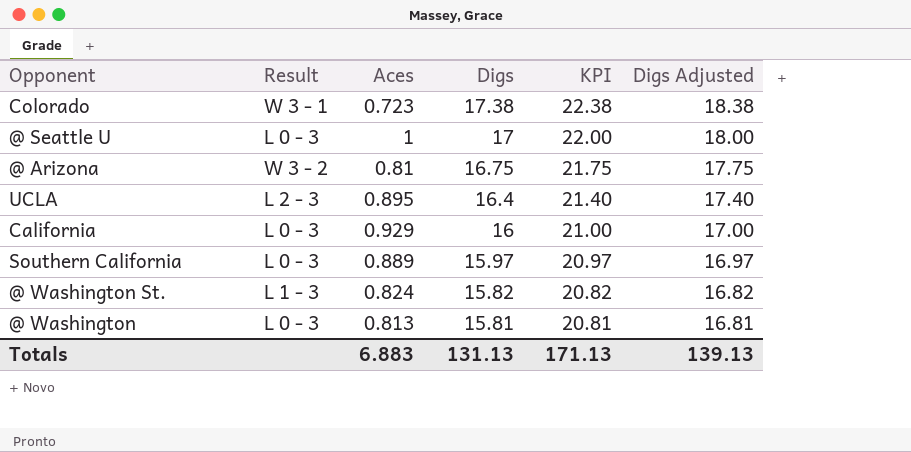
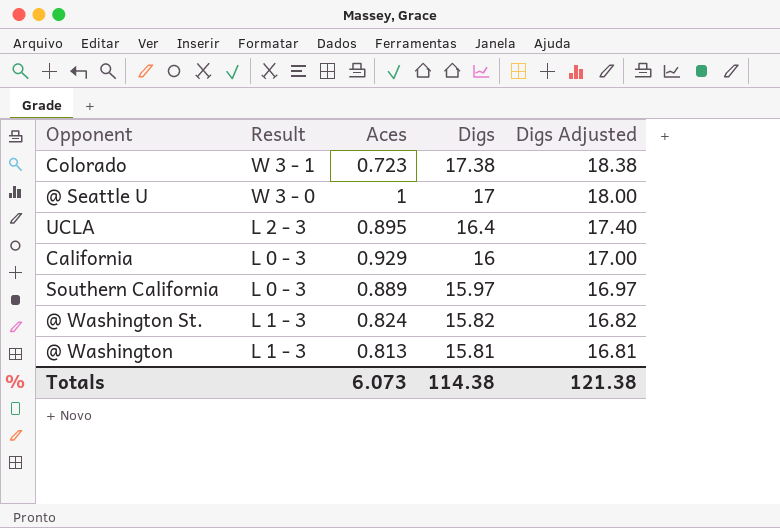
column KPI | formula: [Digs] + 5 -> none
row @ Arizona: W 3 - 2 | 0.81 | 16.75 | 21.75 | 17.75 -> none
@ Seattle U | Result: L 0 - 3 -> W 3 - 0
@ Washington | Result: L 0 - 3 -> L 1 - 3
Totals | Aces: 6.883 -> 6.073
Totals | Digs: 131.13 -> 114.38
Totals | Digs Adjusted: 139.13 -> 121.38

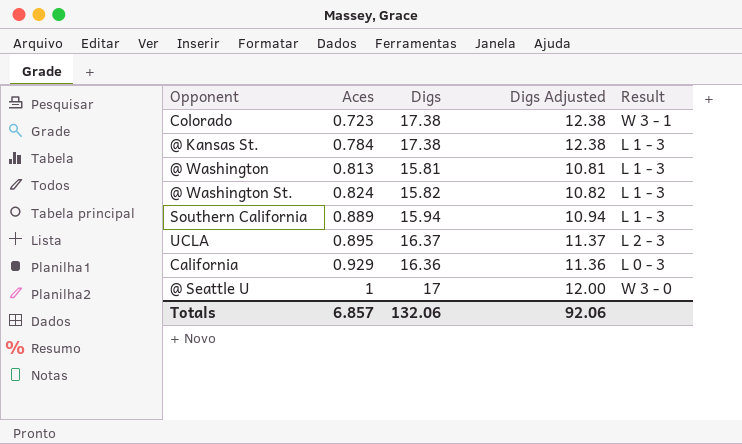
row order: Digs descending -> Aces ascending
column Digs Adjusted | formula: [Digs] + 1 -> [Digs] - 5
column Result | position: 2 -> 5
row @ Kansas St.: none -> 0.784 | 17.38 | 12.38 | L 1 - 3
Southern California | Digs: 15.97 -> 15.94
Southern California | Result: L 0 - 3 -> L 1 - 3
UCLA | Digs: 16.4 -> 16.37
California | Digs: 16 -> 16.36
Totals | Aces: 6.073 -> 6.857
Totals | Digs: 114.38 -> 132.06
Totals | Digs Adjusted: 121.38 -> 92.06

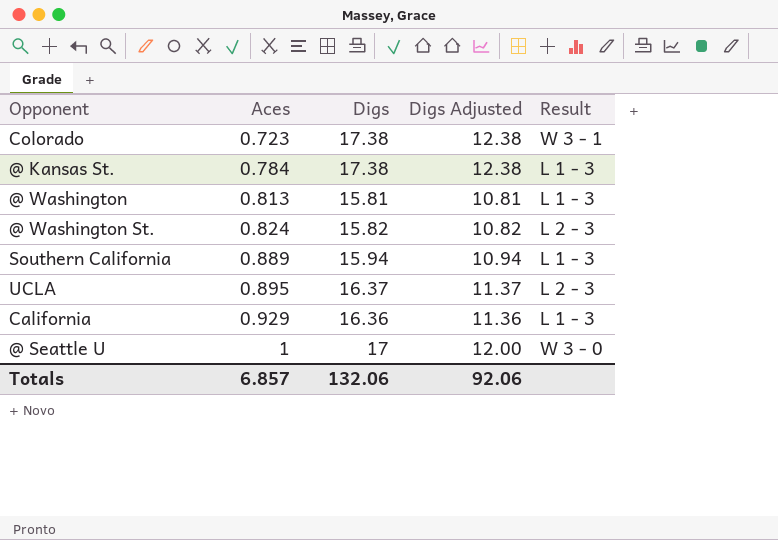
@ Washington St. | Result: L 1 - 3 -> L 2 - 3
California | Result: L 0 - 3 -> L 1 - 3

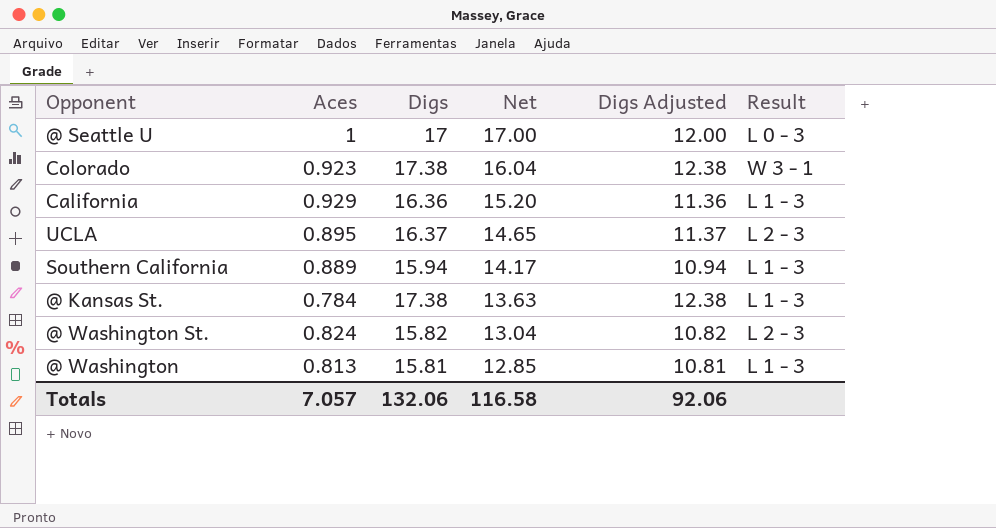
row order: Aces ascending -> Net descending
column Net | formula: none -> [Aces] * [Digs]
@ Seattle U | Result: W 3 - 0 -> L 0 - 3
Colorado | Aces: 0.723 -> 0.923
Totals | Aces: 6.857 -> 7.057

